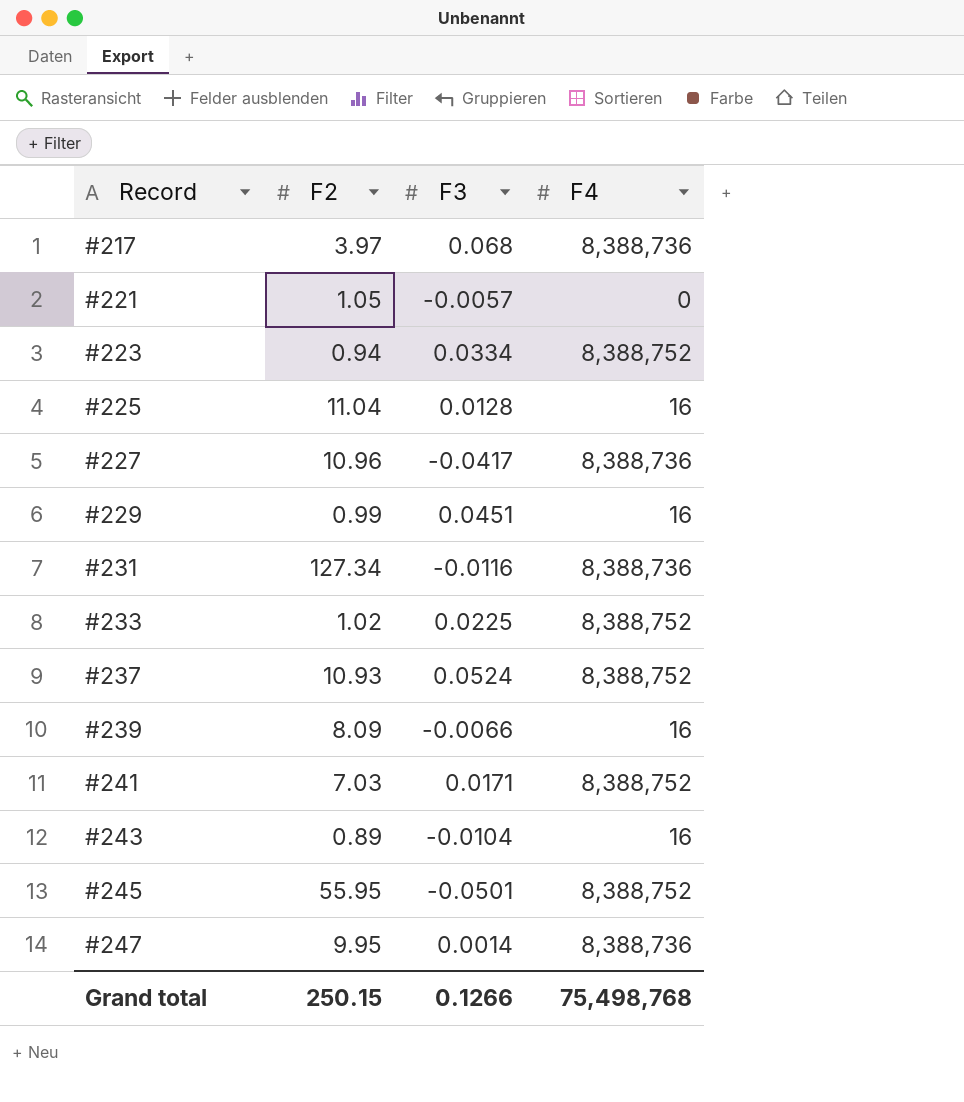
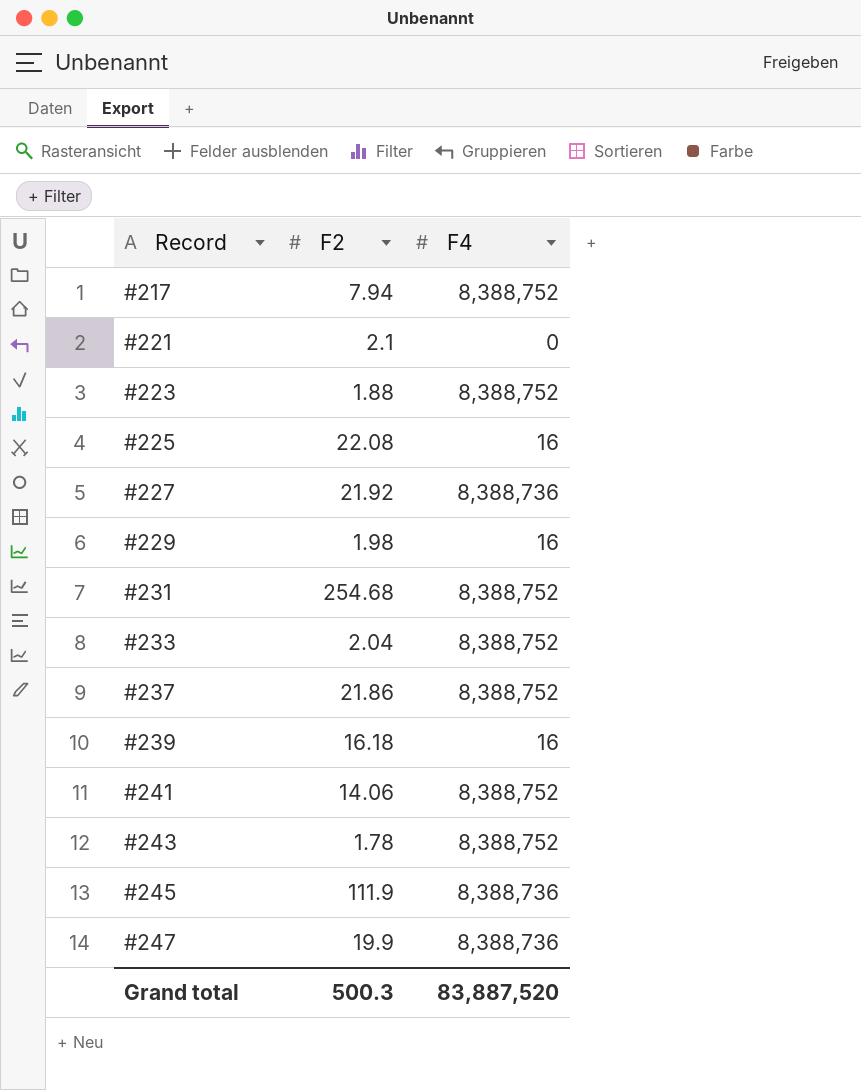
column F3 | position: 3 -> none
#217 | F2: 3.97 -> 7.94
#217 | F4: 8,388,736 -> 8,388,752
#221 | F2: 1.05 -> 2.1
#223 | F2: 0.94 -> 1.88
#225 | F2: 11.04 -> 22.08
#227 | F2: 10.96 -> 21.92
#229 | F2: 0.99 -> 1.98
#231 | F2: 127.34 -> 254.68
#231 | F4: 8,388,736 -> 8,388,752
#233 | F2: 1.02 -> 2.04
#237 | F2: 10.93 -> 21.86
#239 | F2: 8.09 -> 16.18
#241 | F2: 7.03 -> 14.06
#243 | F2: 0.89 -> 1.78
#243 | F4: 16 -> 8,388,752
#245 | F2: 55.95 -> 111.9
#245 | F4: 8,388,752 -> 8,388,736
#247 | F2: 9.95 -> 19.9
Grand total | F2: 250.15 -> 500.3
Grand total | F4: 75,498,768 -> 83,887,520

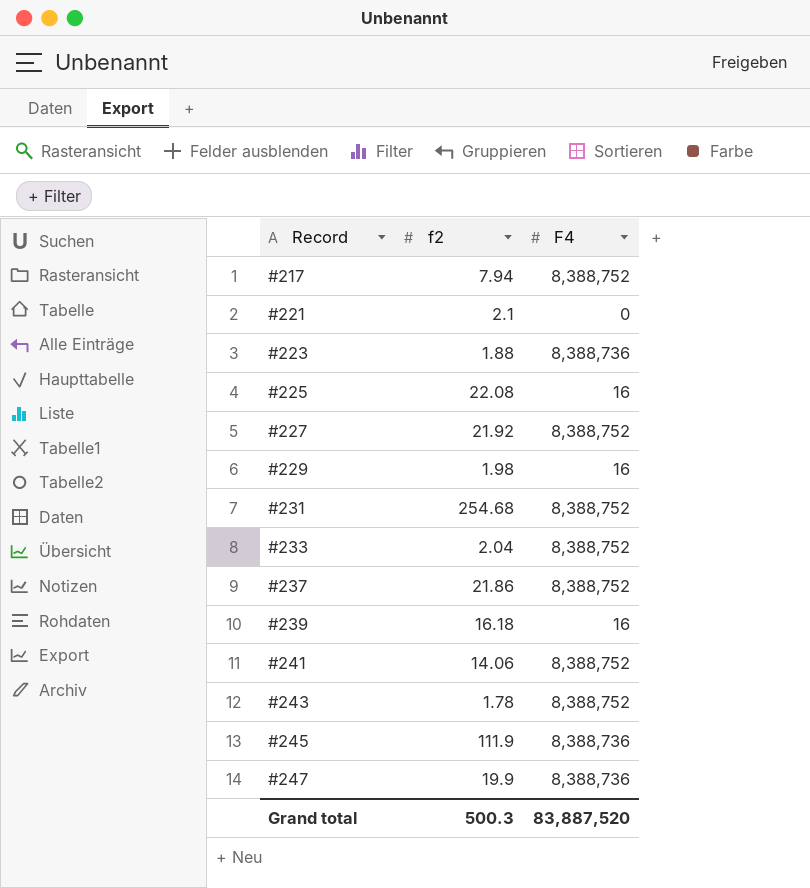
column name: F2 -> f2
#223 | F4: 8,388,752 -> 8,388,736
#227 | F4: 8,388,736 -> 8,388,752

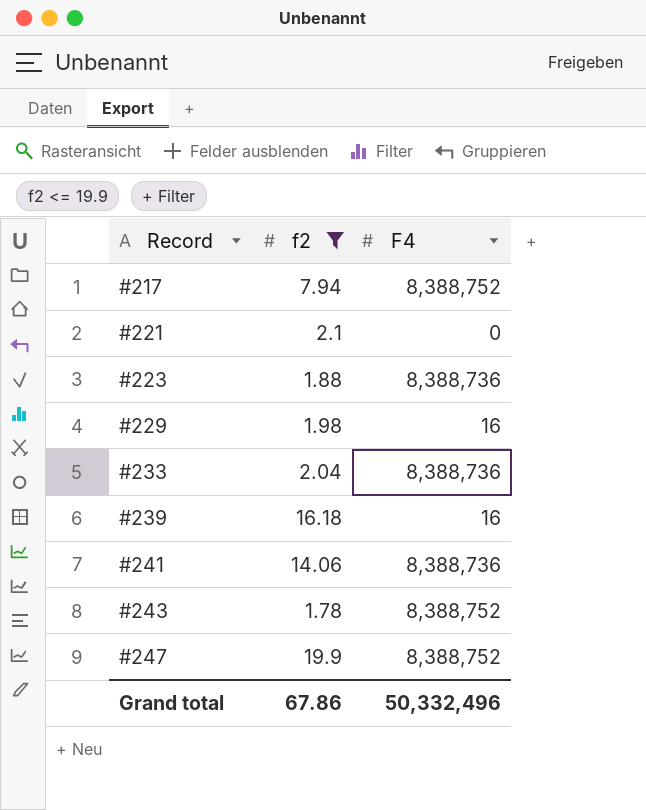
filter: none -> f2 <= 19.9
#233 | F4: 8,388,752 -> 8,388,736
#241 | F4: 8,388,752 -> 8,388,736
#247 | F4: 8,388,736 -> 8,388,752
Grand total | f2: 500.3 -> 67.86
Grand total | F4: 83,887,520 -> 50,332,496

